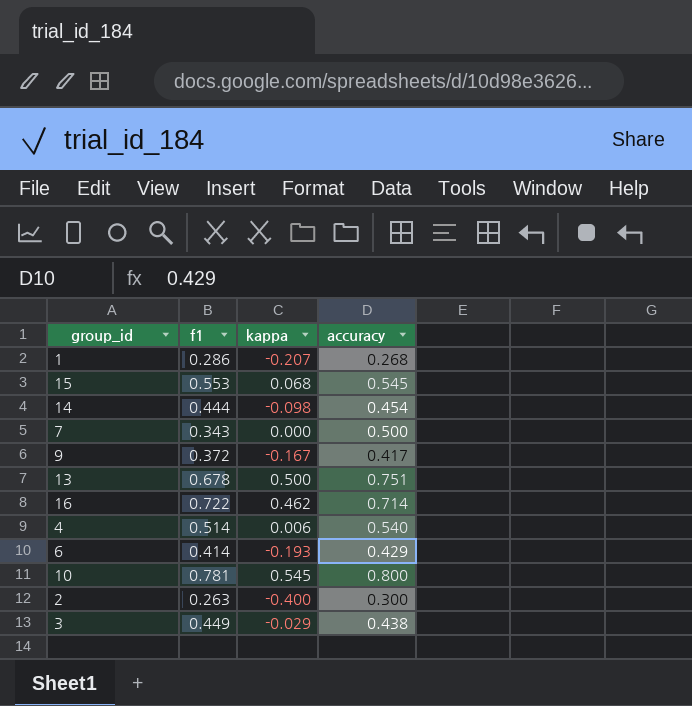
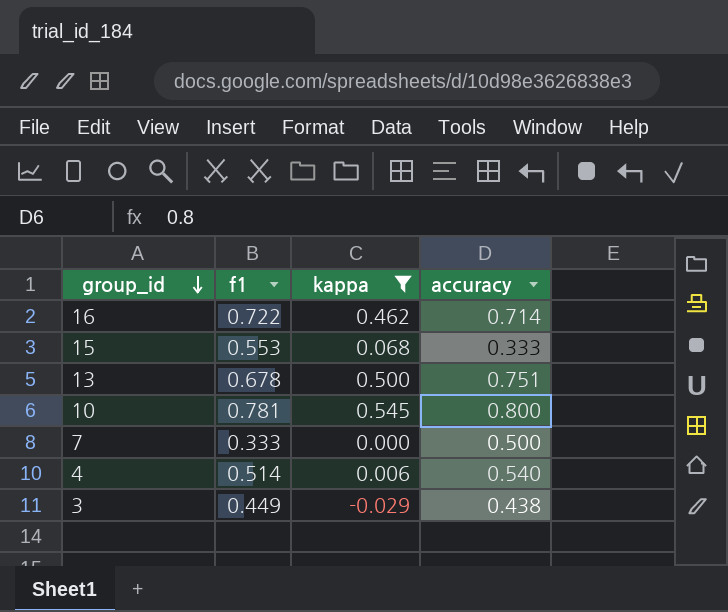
filter: none -> kappa >= -0.029
row order: none -> group_id descending
15 | accuracy: 0.545 -> 0.333
7 | f1: 0.343 -> 0.333

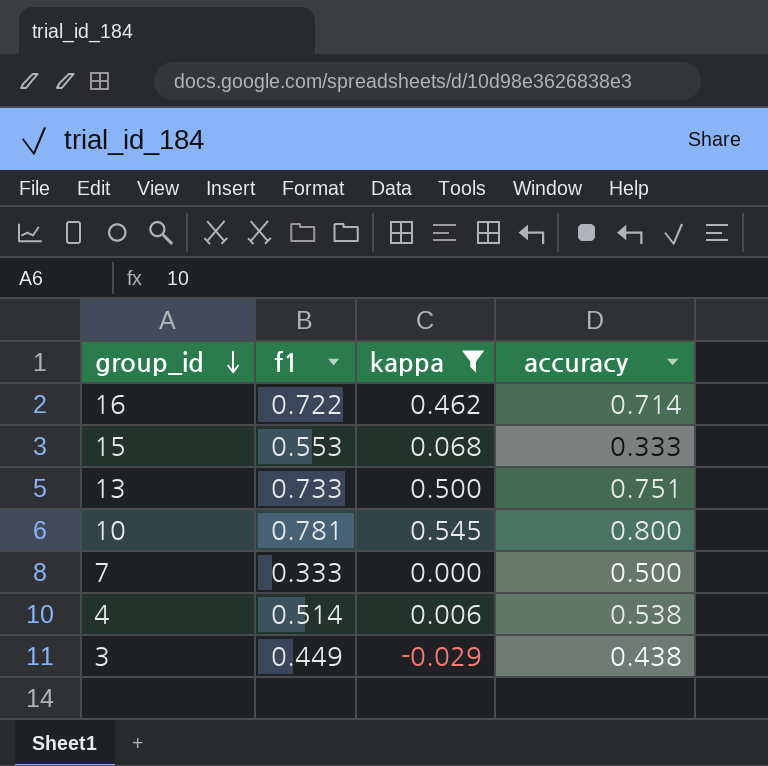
13 | f1: 0.678 -> 0.733
4 | accuracy: 0.540 -> 0.538

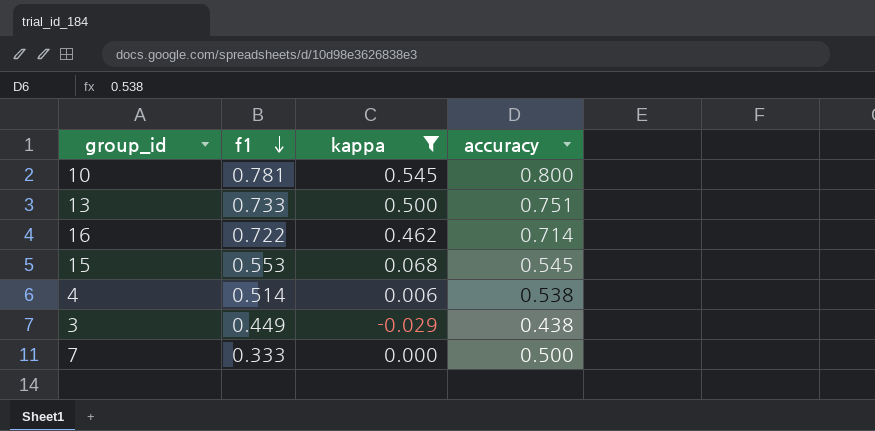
row order: group_id descending -> f1 descending
15 | accuracy: 0.333 -> 0.545

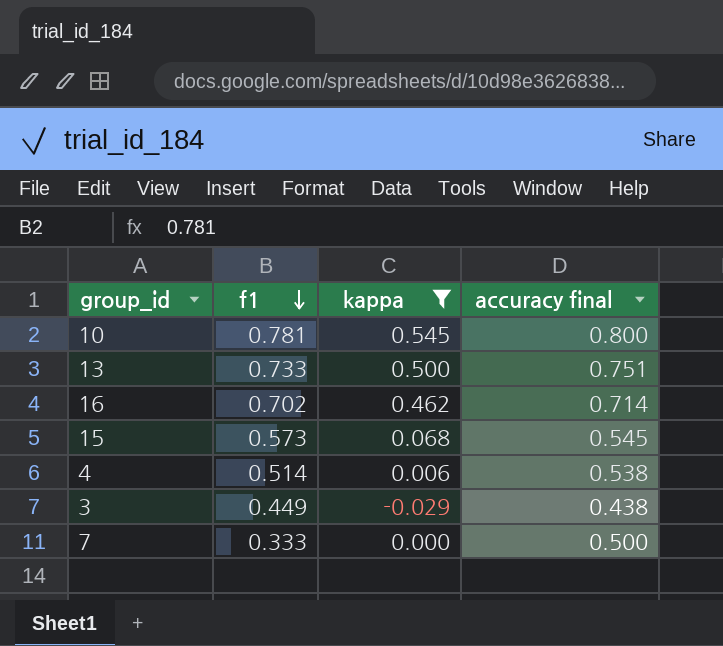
column name: accuracy -> accuracy final
16 | f1: 0.722 -> 0.702
15 | f1: 0.553 -> 0.573

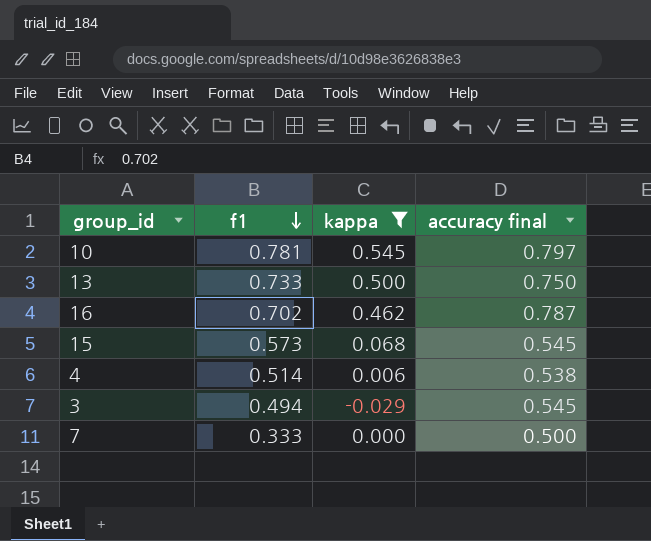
10 | accuracy final: 0.800 -> 0.797
13 | accuracy final: 0.751 -> 0.750
16 | accuracy final: 0.714 -> 0.787
3 | f1: 0.449 -> 0.494
3 | accuracy final: 0.438 -> 0.545

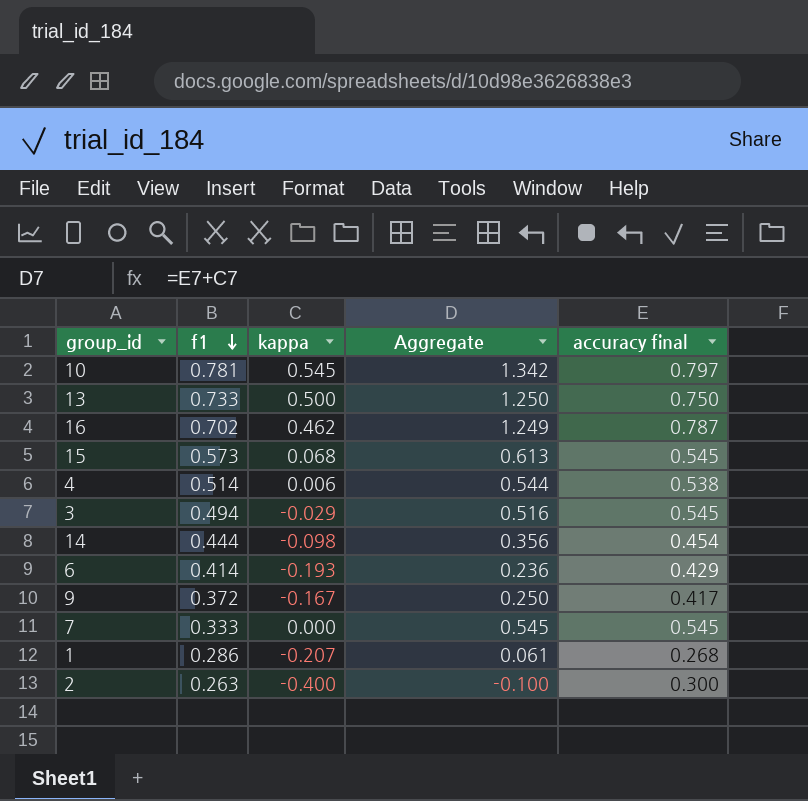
filter: kappa >= -0.029 -> none
column Aggregate | formula: none -> [kappa] + [accuracy final]
7 | accuracy final: 0.500 -> 0.545

